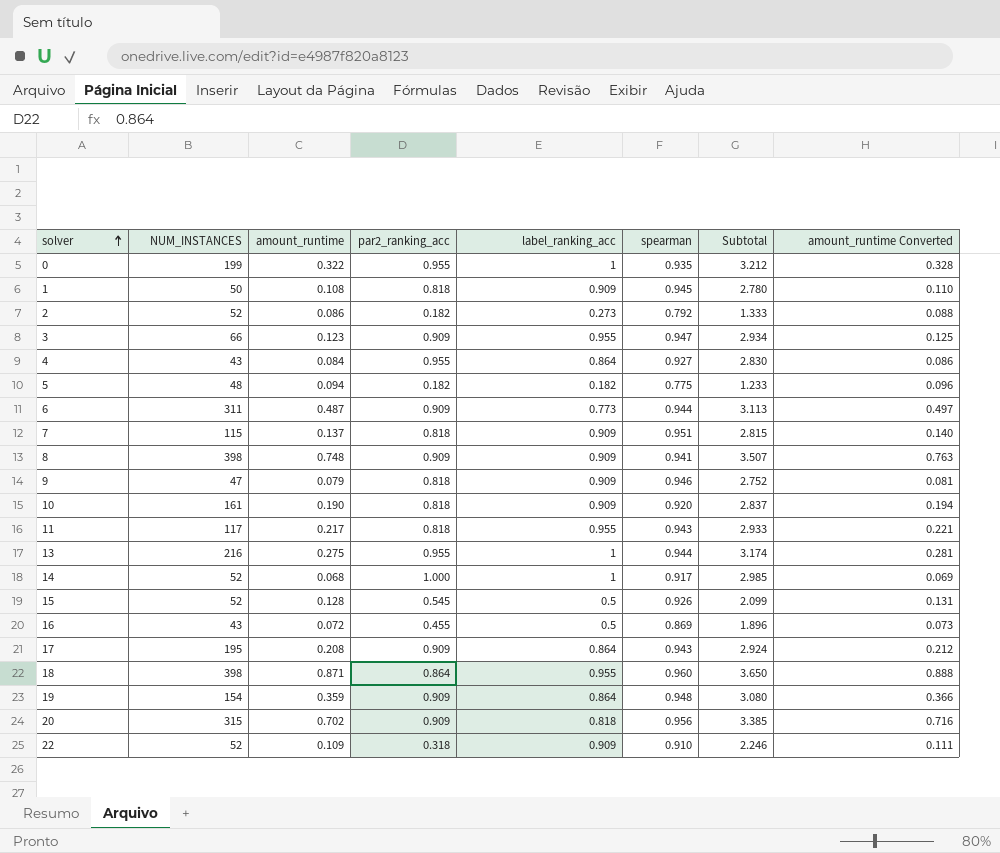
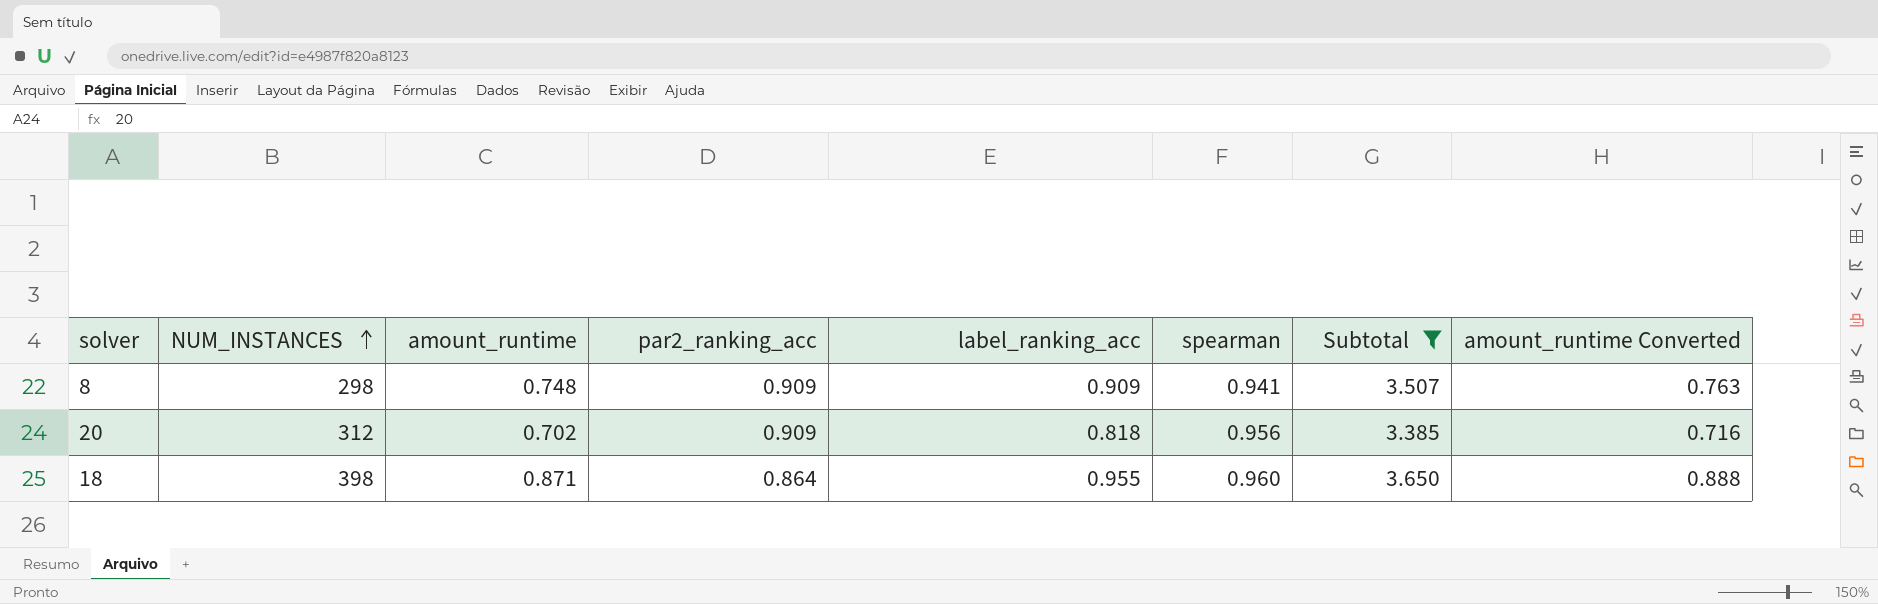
filter: none -> Subtotal >= 3.385
row order: solver ascending -> NUM_INSTANCES ascending
8 | NUM_INSTANCES: 398 -> 298
20 | NUM_INSTANCES: 315 -> 312

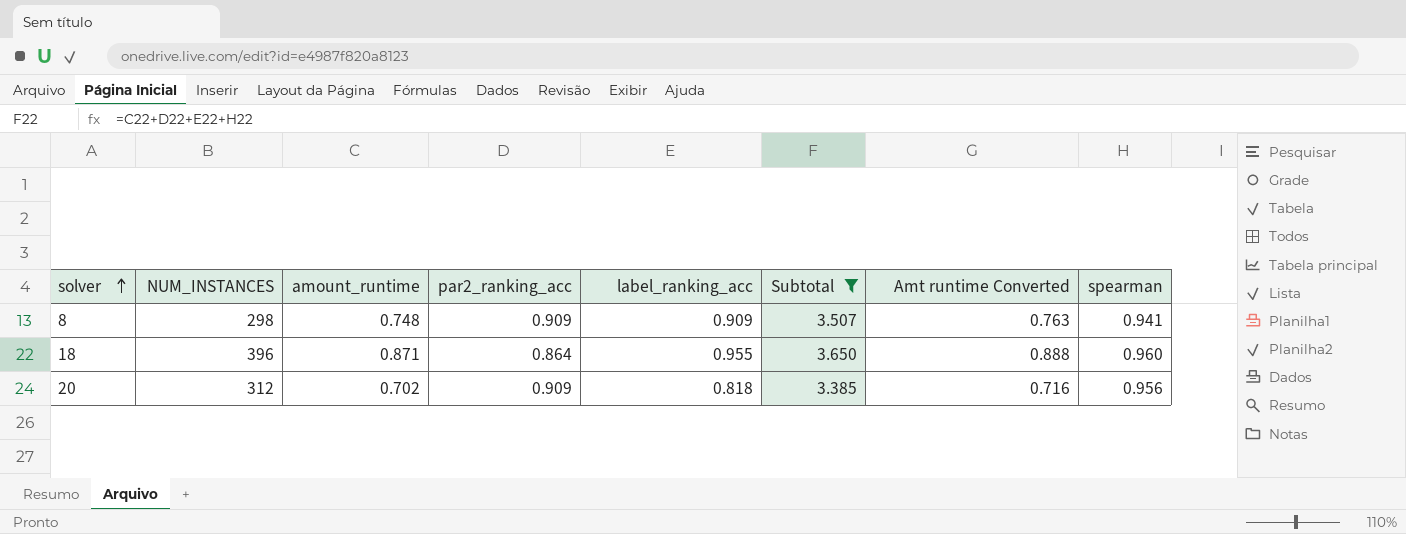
row order: NUM_INSTANCES ascending -> solver ascending
column name: amount_runtime Converted -> Amt runtime Converted
column spearman | position: 6 -> 8
18 | NUM_INSTANCES: 398 -> 396

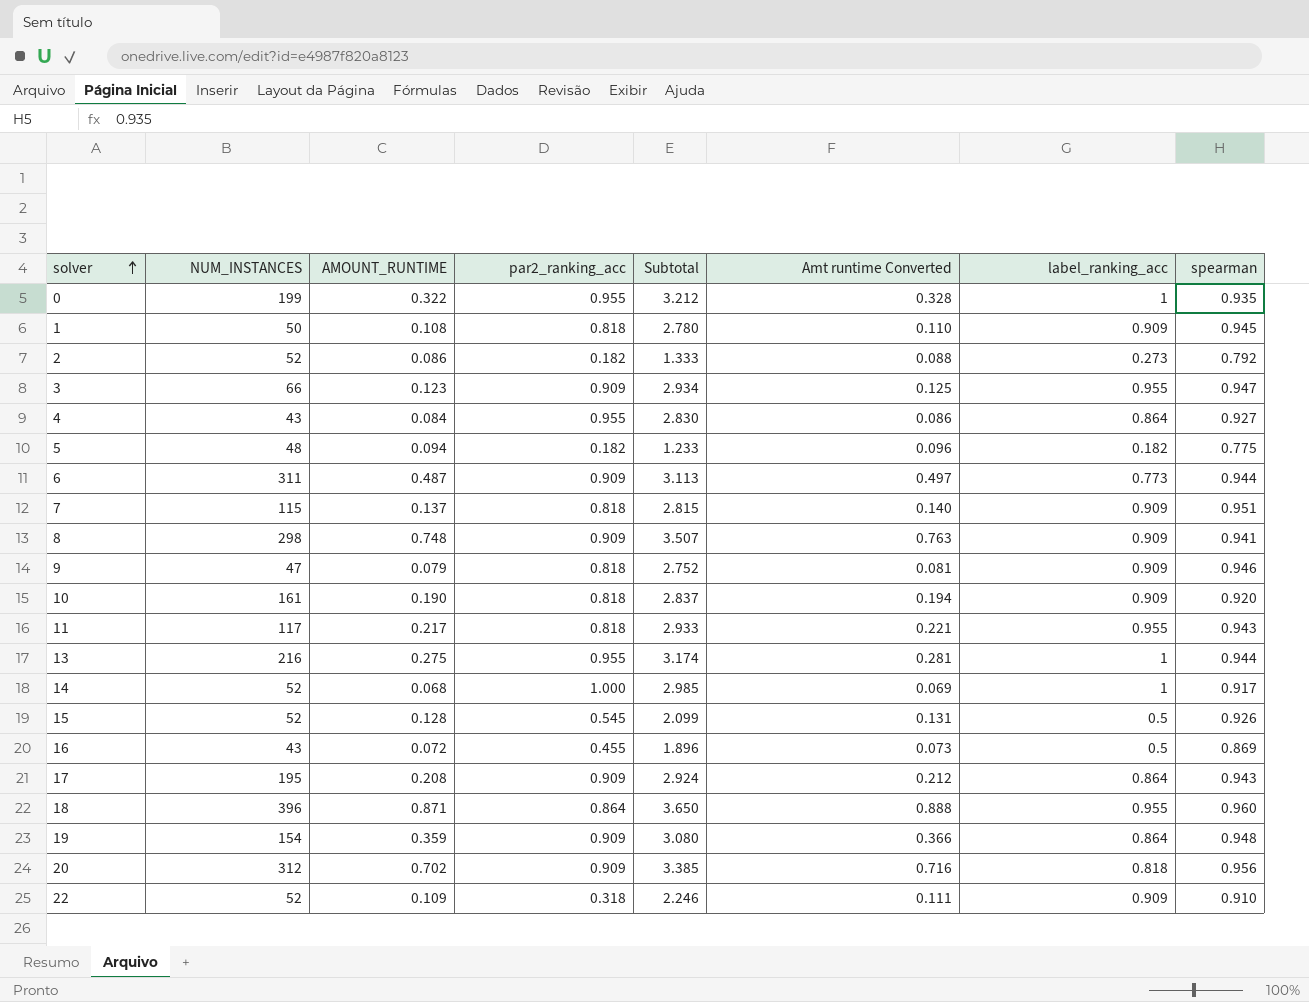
filter: Subtotal >= 3.385 -> none
column name: amount_runtime -> AMOUNT_RUNTIME
column label_ranking_acc | position: 5 -> 7

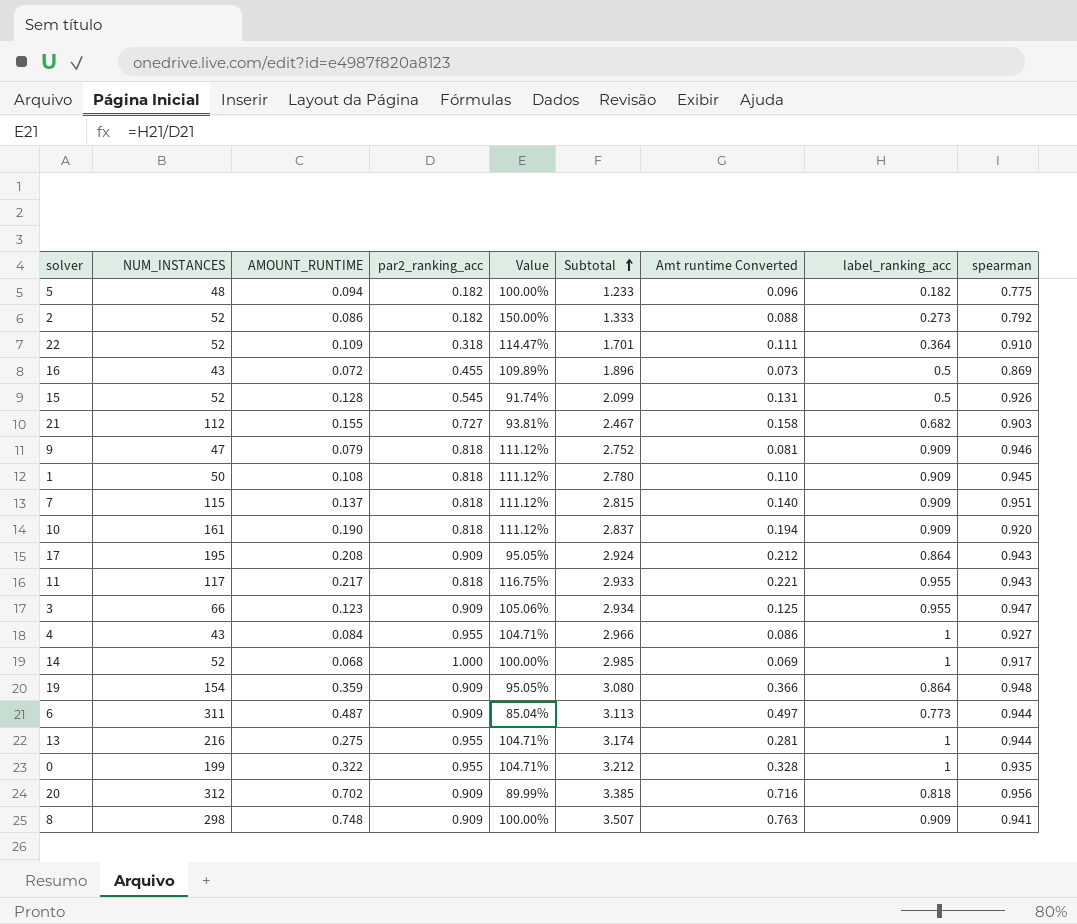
row order: solver ascending -> Subtotal ascending
column Value | formula: none -> [label_ranking_acc] / [par2_ranking_acc]
row 18: 396 | 0.871 | 0.864 | 3.650 | 0.888 | 0.955 | 0.960 -> none
22 | Subtotal: 2.246 -> 1.701
22 | label_ranking_acc: 0.909 -> 0.364
row 21: none -> 112 | 0.155 | 0.727 | 93.81% | 2.467 | 0.158 | 0.682 | 0.903
4 | Subtotal: 2.830 -> 2.966
4 | label_ranking_acc: 0.864 -> 1

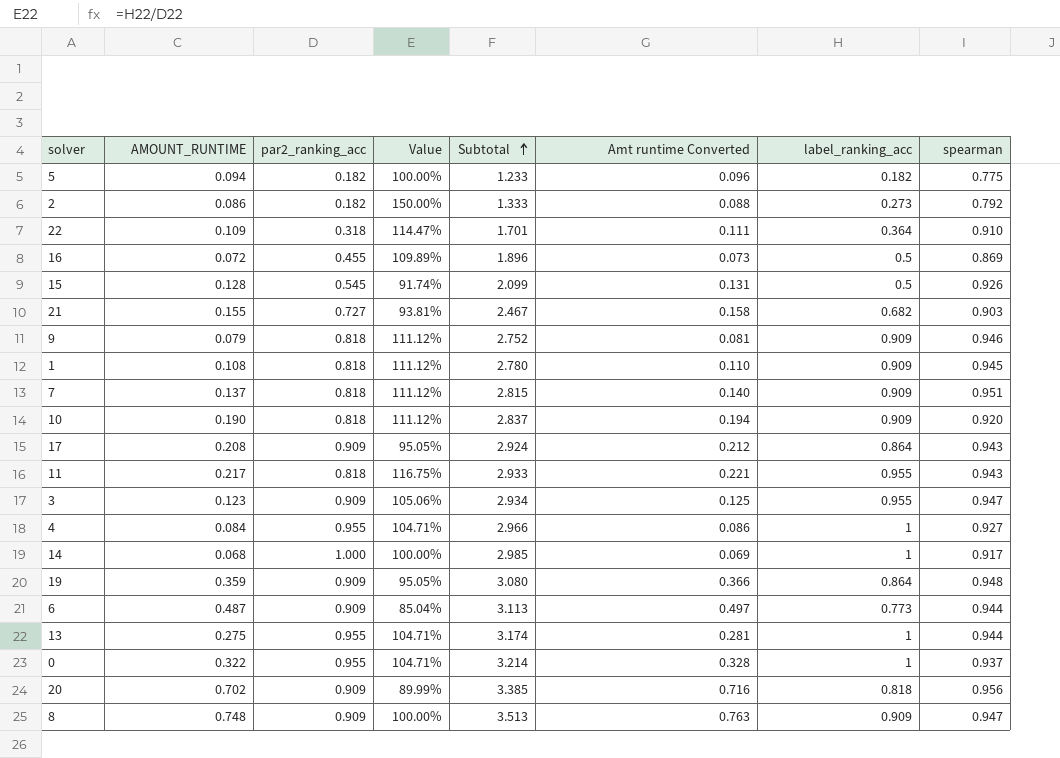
column NUM_INSTANCES | position: 2 -> none
0 | Subtotal: 3.212 -> 3.214
0 | spearman: 0.935 -> 0.937
8 | Subtotal: 3.507 -> 3.513
8 | spearman: 0.941 -> 0.947

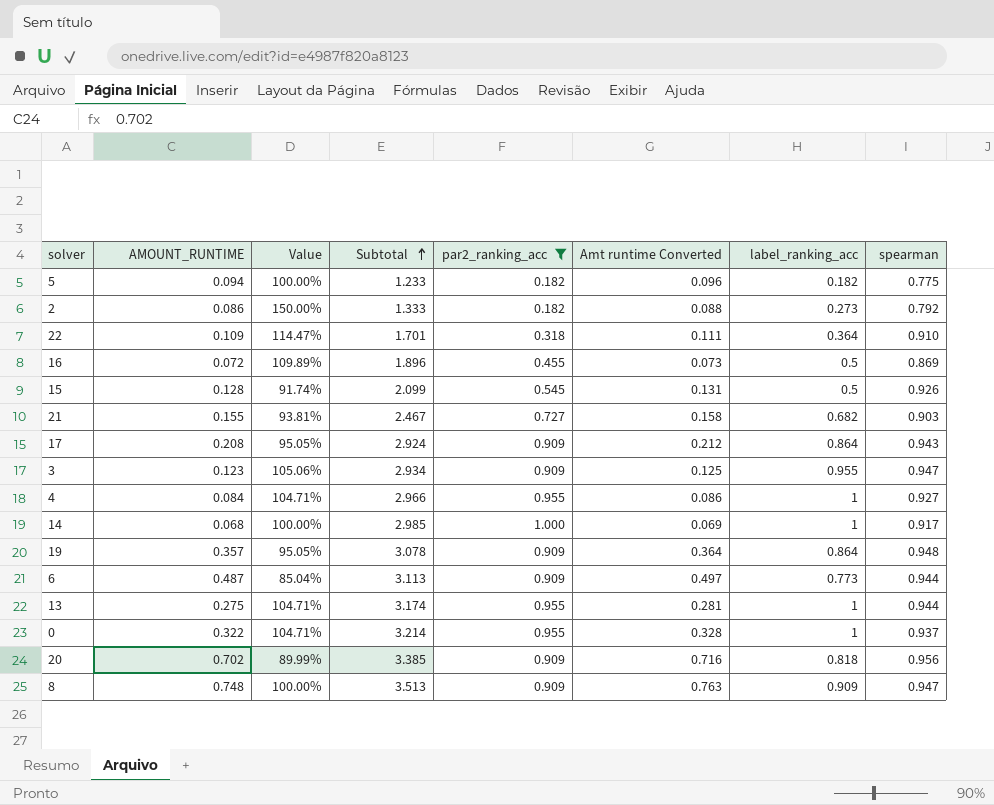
filter: none -> par2_ranking_acc != 0.818
column par2_ranking_acc | position: 3 -> 5
19 | AMOUNT_RUNTIME: 0.359 -> 0.357
19 | Subtotal: 3.080 -> 3.078
19 | Amt runtime Converted: 0.366 -> 0.364

